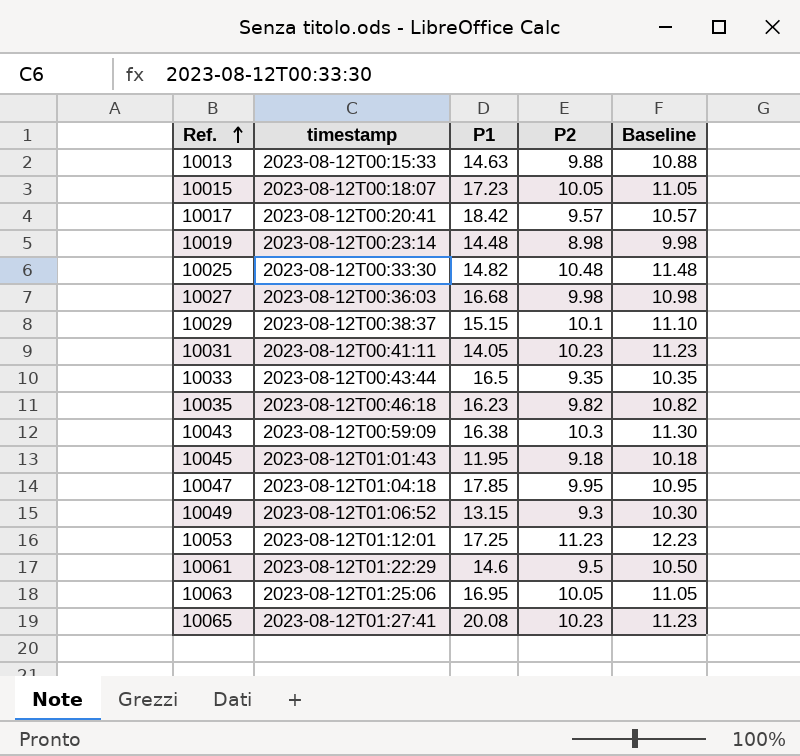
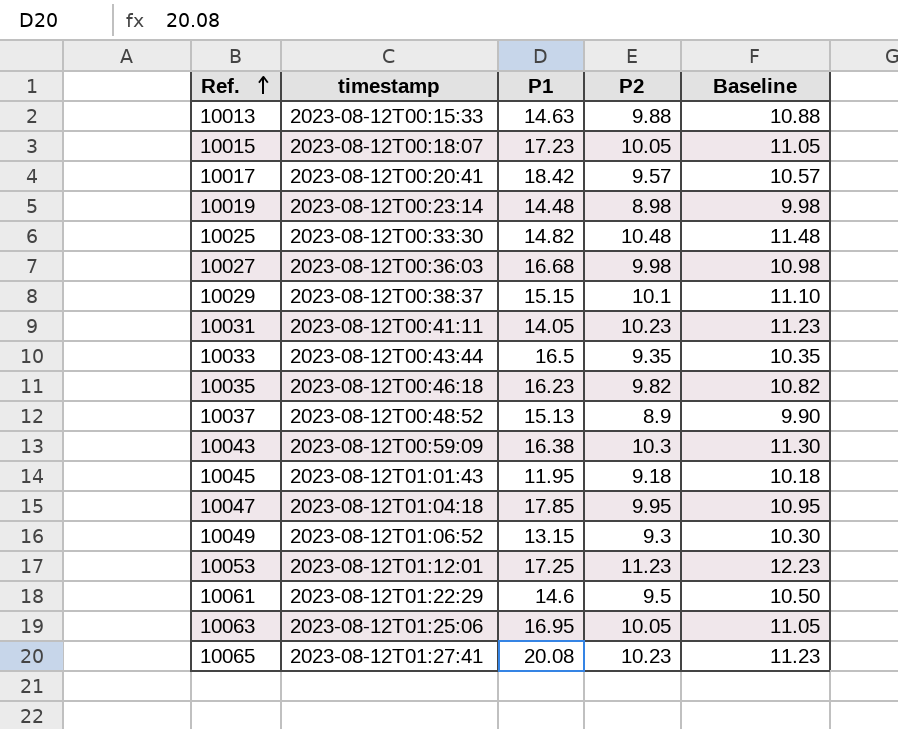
row 10037: none -> 2023-08-12T00:48:52 | 15.13 | 8.9 | 9.90

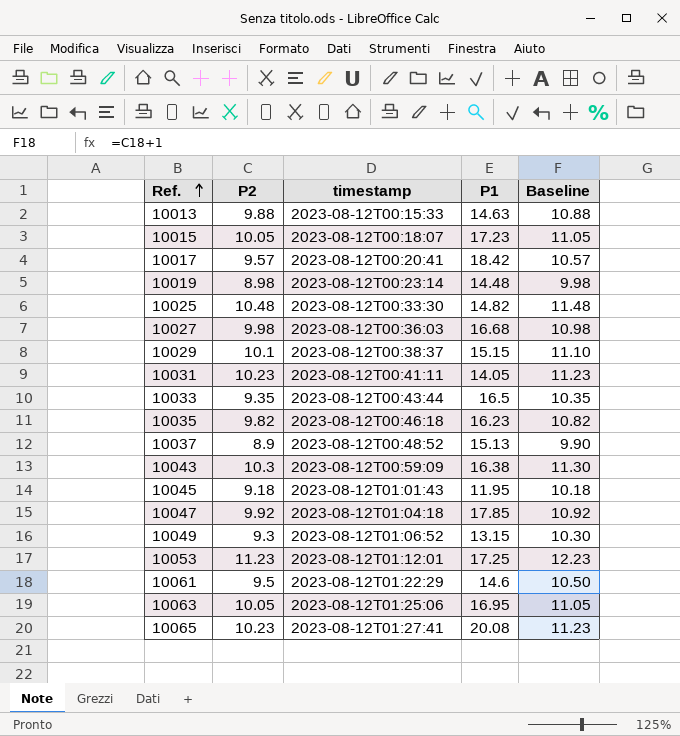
column P2 | position: 4 -> 2
10047 | P2: 9.95 -> 9.92
10047 | Baseline: 10.95 -> 10.92

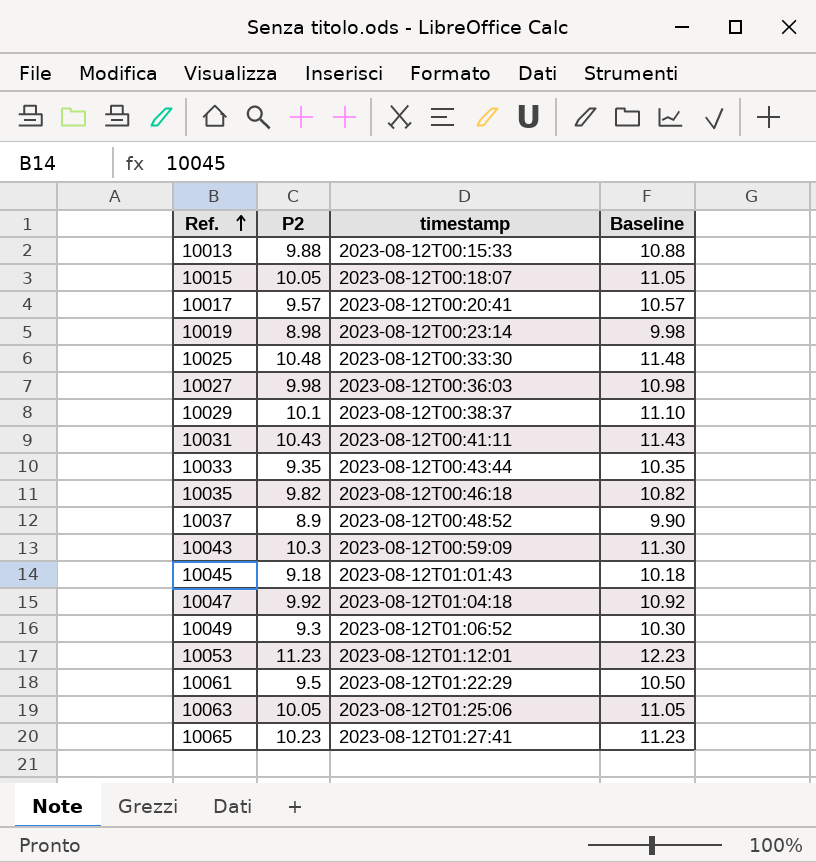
column P1 | position: 4 -> none
10031 | P2: 10.23 -> 10.43
10031 | Baseline: 11.23 -> 11.43

